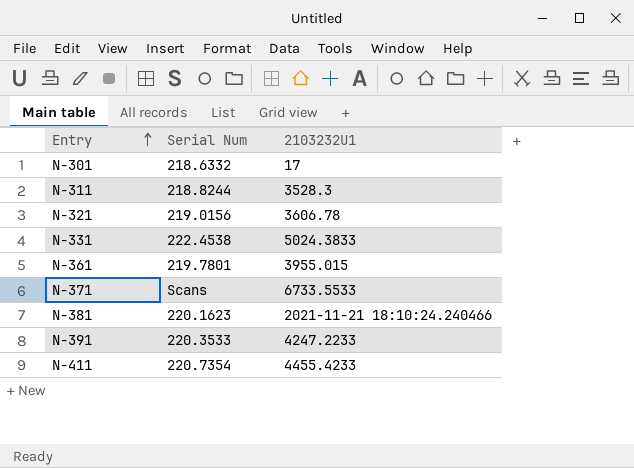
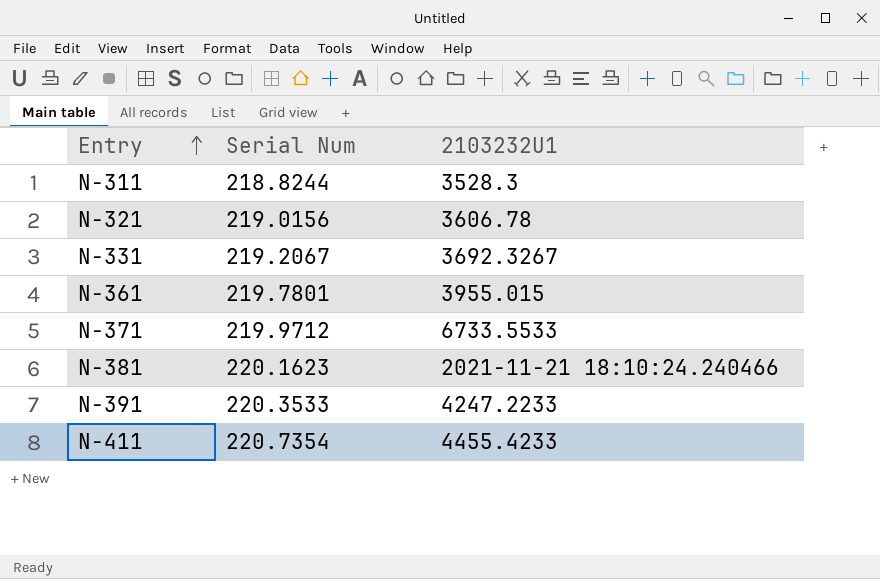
row N-301: 218.6332 | 17 -> none
N-331 | Serial Num: 222.4538 -> 219.2067
N-331 | 2103232U1: 5024.3833 -> 3692.3267
N-371 | Serial Num: Scans -> 219.9712

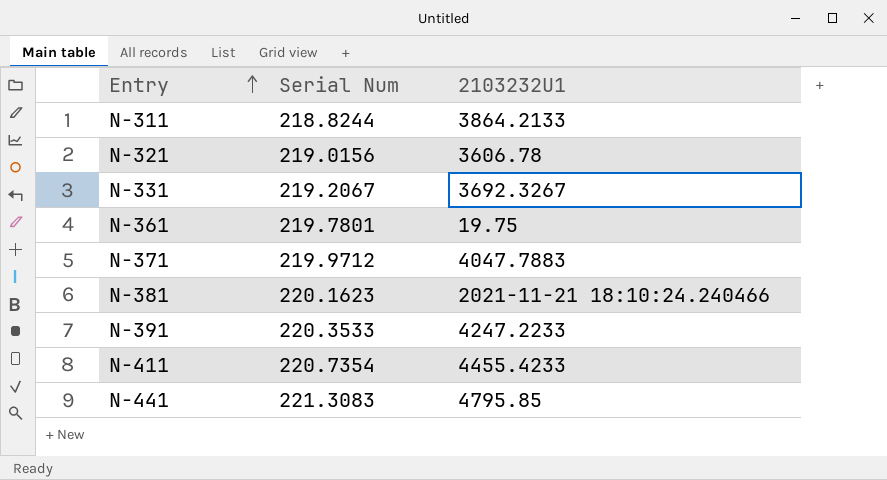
N-311 | 2103232U1: 3528.3 -> 3864.2133
N-361 | 2103232U1: 3955.015 -> 19.75
N-371 | 2103232U1: 6733.5533 -> 4047.7883
row N-441: none -> 221.3083 | 4795.85

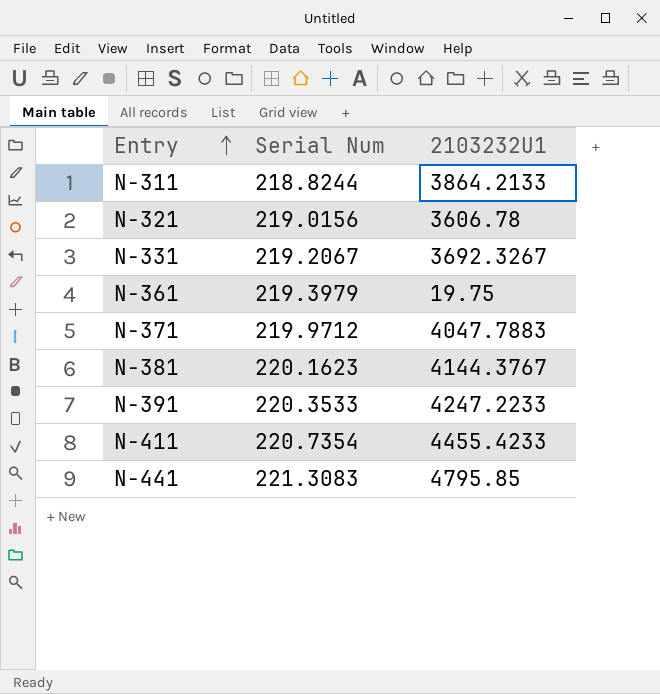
N-361 | Serial Num: 219.7801 -> 219.3979
N-381 | 2103232U1: 2021-11-21 18:10:24.240466 -> 4144.3767

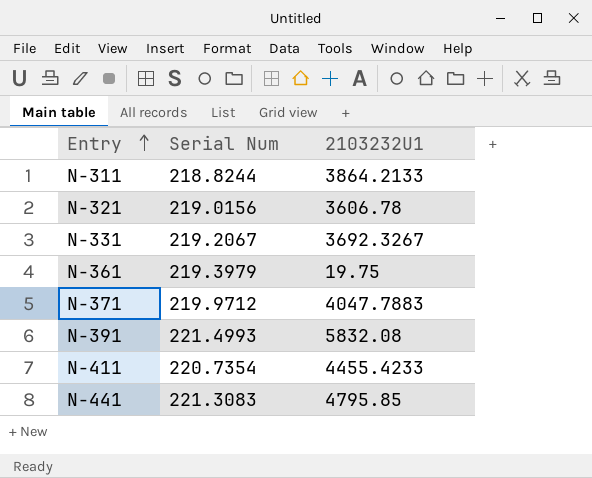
row N-381: 220.1623 | 4144.3767 -> none
N-391 | Serial Num: 220.3533 -> 221.4993
N-391 | 2103232U1: 4247.2233 -> 5832.08

